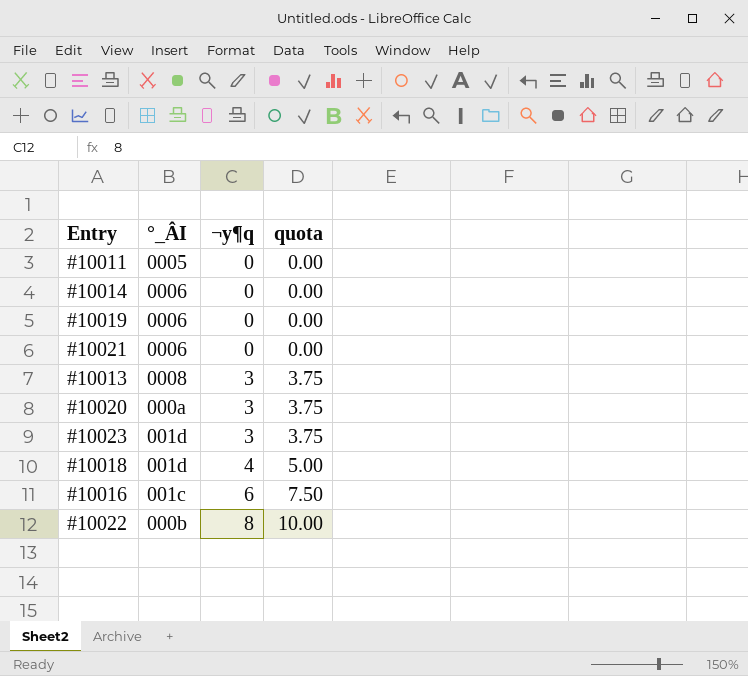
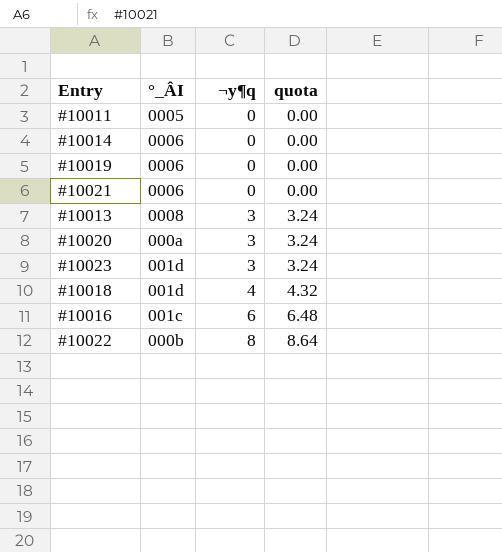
column quota | formula: [¬y¶q] * 1.25 -> [¬y¶q] * 1.08

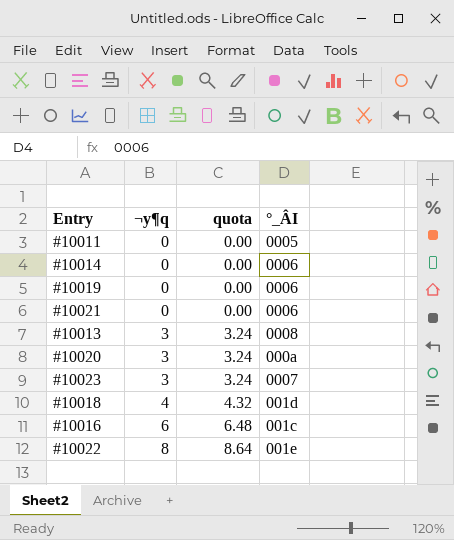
column °_ÂI | position: 2 -> 4
#10023 | °_ÂI: 001d -> 0007
#10022 | °_ÂI: 000b -> 001e

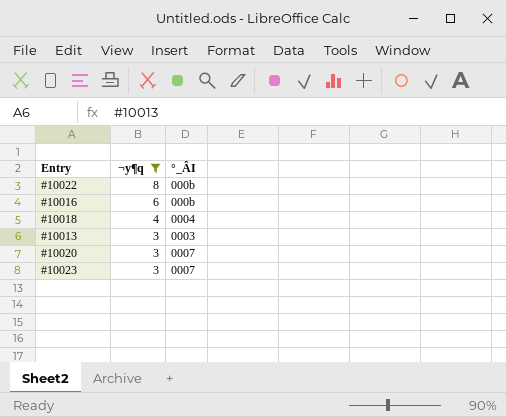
filter: none -> ¬y¶q != 0
row order: ¬y¶q ascending -> ¬y¶q descending
column quota | formula: [¬y¶q] * 1.08 -> none
#10022 | °_ÂI: 001e -> 000b
#10016 | °_ÂI: 001c -> 000b
#10018 | °_ÂI: 001d -> 0004
#10013 | °_ÂI: 0008 -> 0003
#10020 | °_ÂI: 000a -> 0007

